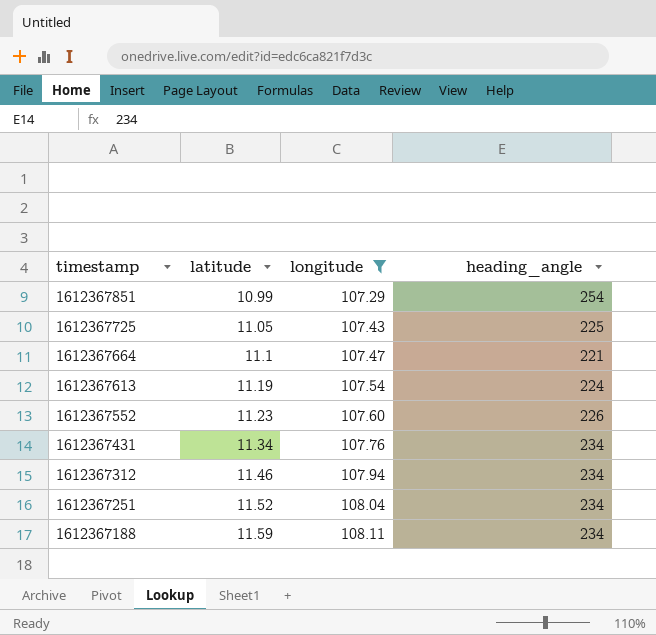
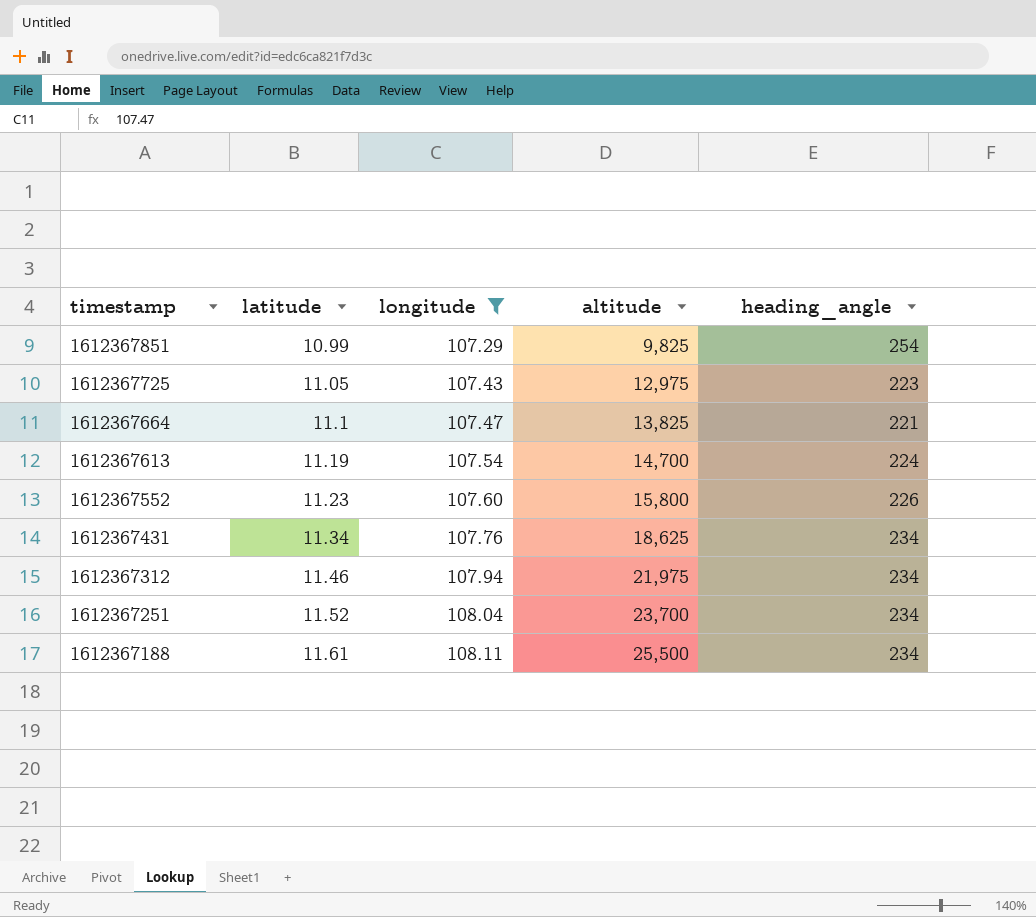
column altitude | position: none -> 4
1612367725 | heading_angle: 225 -> 223
1612367188 | latitude: 11.59 -> 11.61

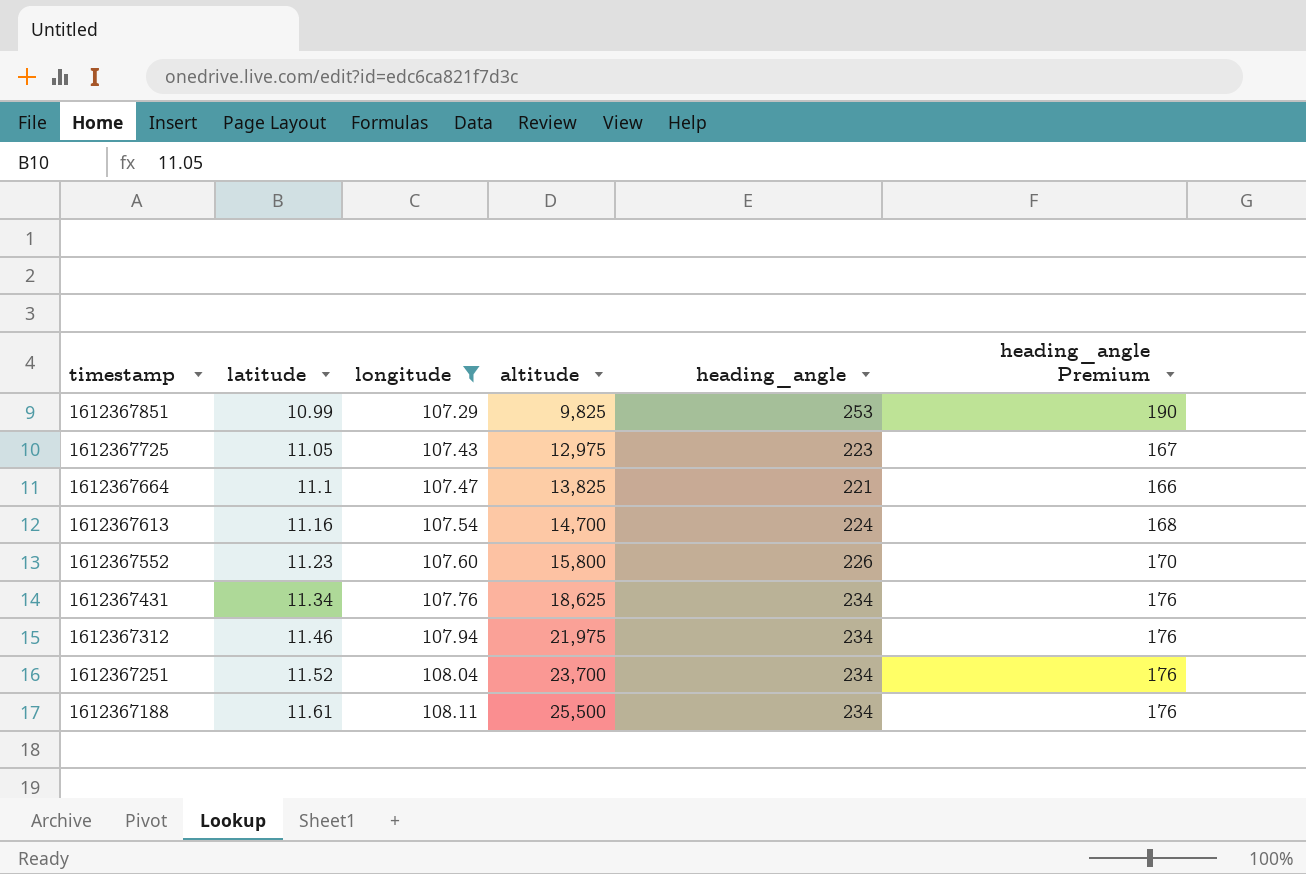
column heading_angle Premium | formula: none -> [heading_angle] * 0.75
1612367851 | heading_angle: 254 -> 253
1612367613 | latitude: 11.19 -> 11.16

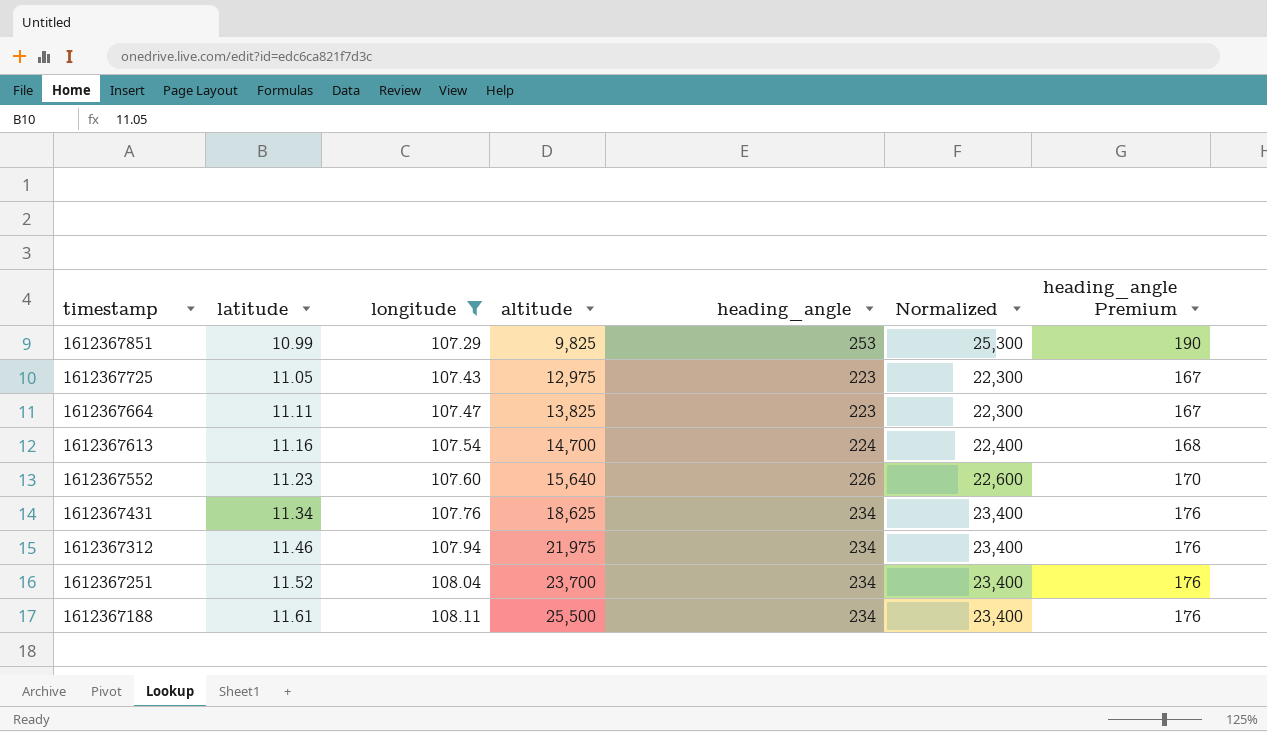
column Normalized | formula: none -> [heading_angle] * 100
1612367664 | latitude: 11.1 -> 11.11
1612367664 | heading_angle: 221 -> 223
1612367664 | heading_angle Premium: 166 -> 167
1612367552 | altitude: 15,800 -> 15,640

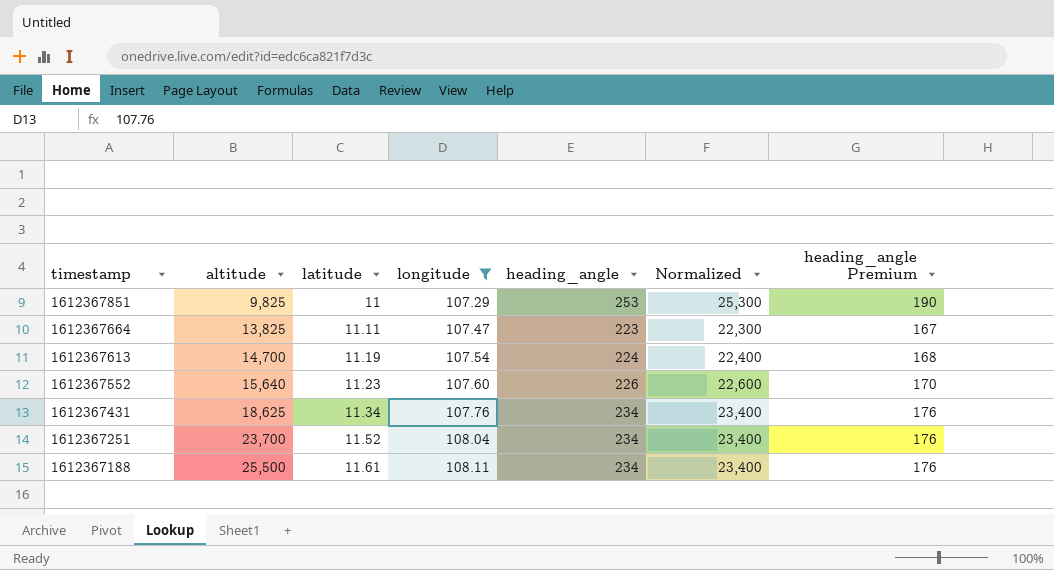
column altitude | position: 4 -> 2
row 1612367725: 11.05 | 107.43 | 12,975 | 223 | 22,300 | 167 -> none
row 1612367312: 11.46 | 107.94 | 21,975 | 234 | 23,400 | 176 -> none
1612367851 | latitude: 10.99 -> 11
1612367613 | latitude: 11.16 -> 11.19

